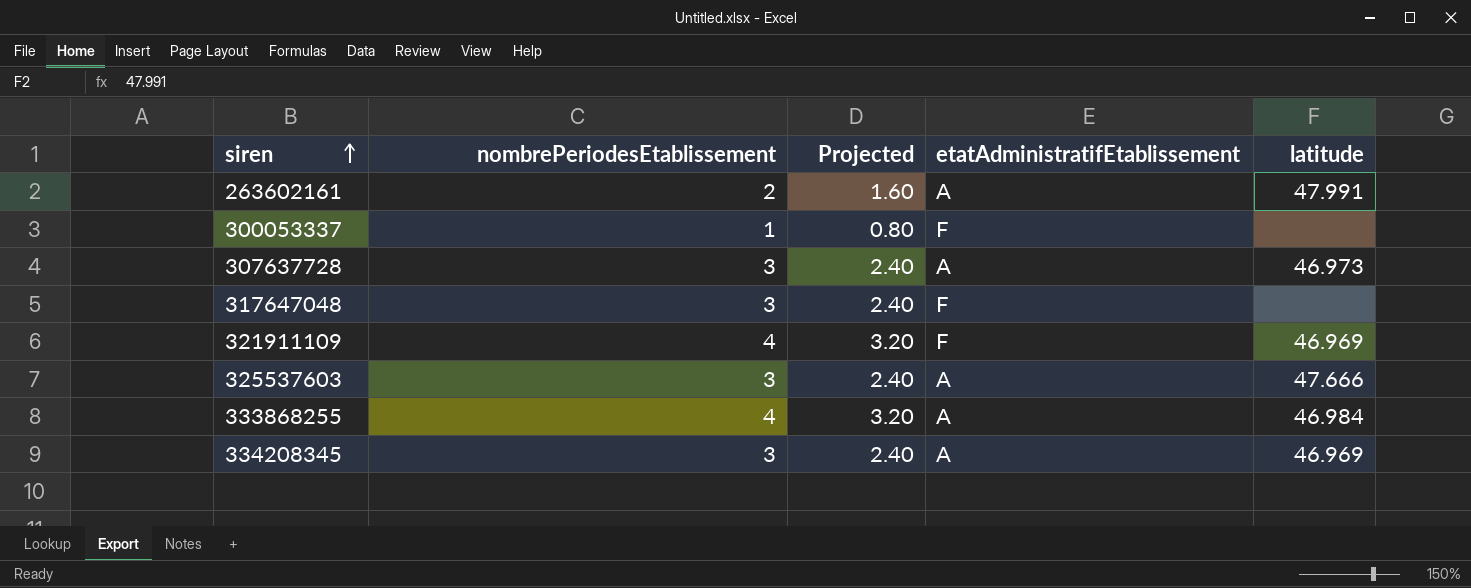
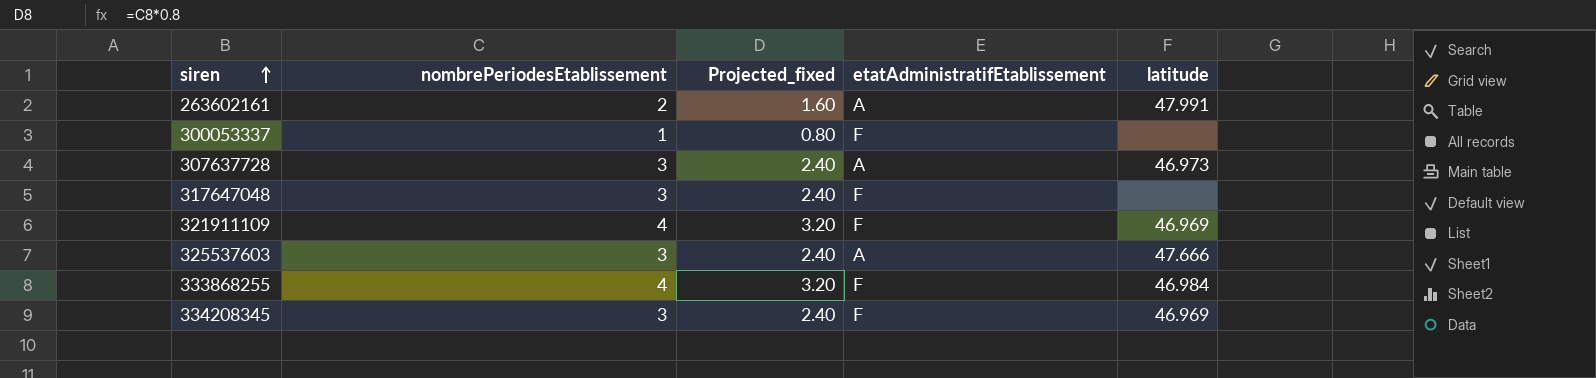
column name: Projected -> Projected_fixed
333868255 | etatAdministratifEtablissement: A -> F
334208345 | etatAdministratifEtablissement: A -> F

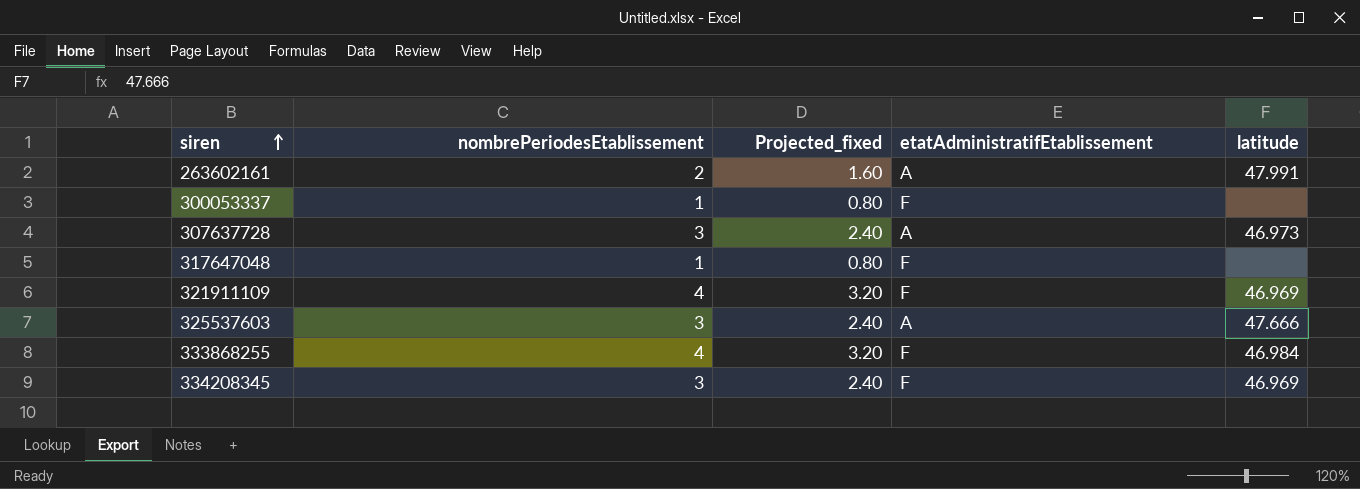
317647048 | nombrePeriodesEtablissement: 3 -> 1
317647048 | Projected_fixed: 2.40 -> 0.80

